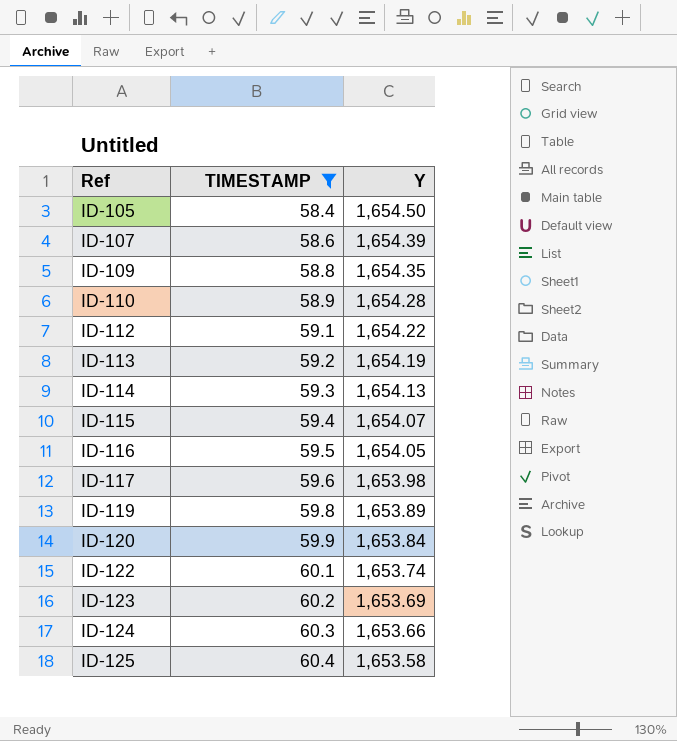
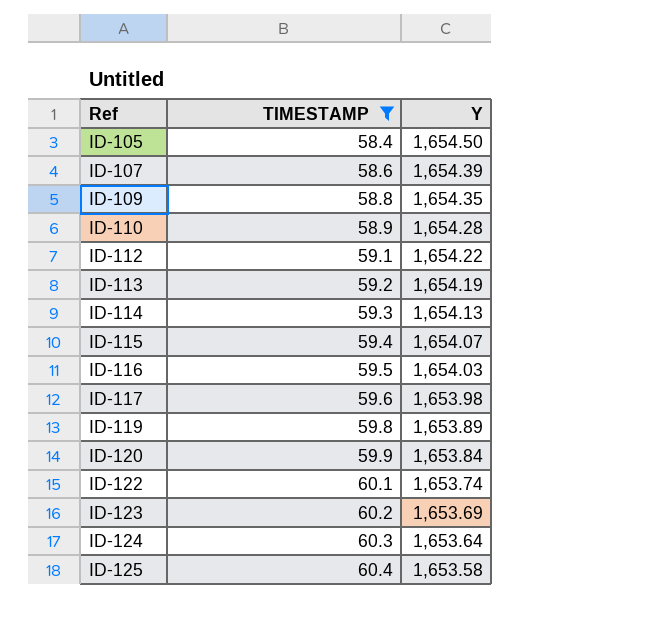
ID-116 | Y: 1,654.05 -> 1,654.03
ID-124 | Y: 1,653.66 -> 1,653.64

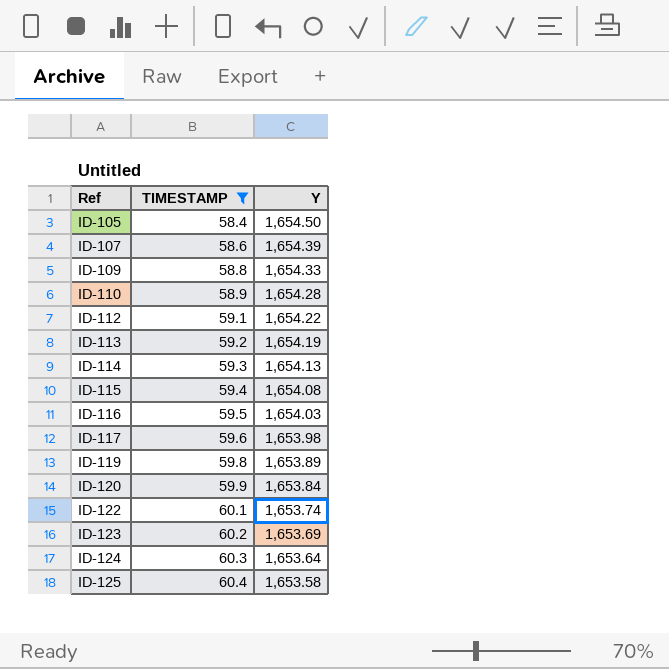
ID-109 | Y: 1,654.35 -> 1,654.33
ID-115 | Y: 1,654.07 -> 1,654.08

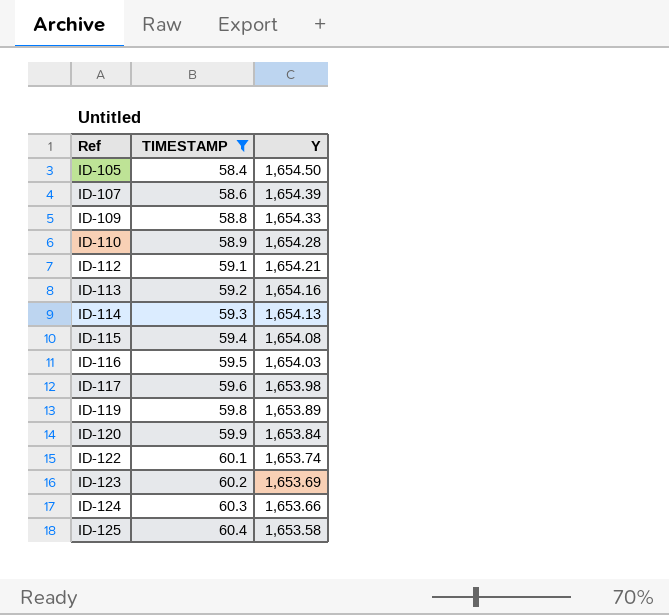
ID-112 | Y: 1,654.22 -> 1,654.21
ID-113 | Y: 1,654.19 -> 1,654.16
ID-124 | Y: 1,653.64 -> 1,653.66

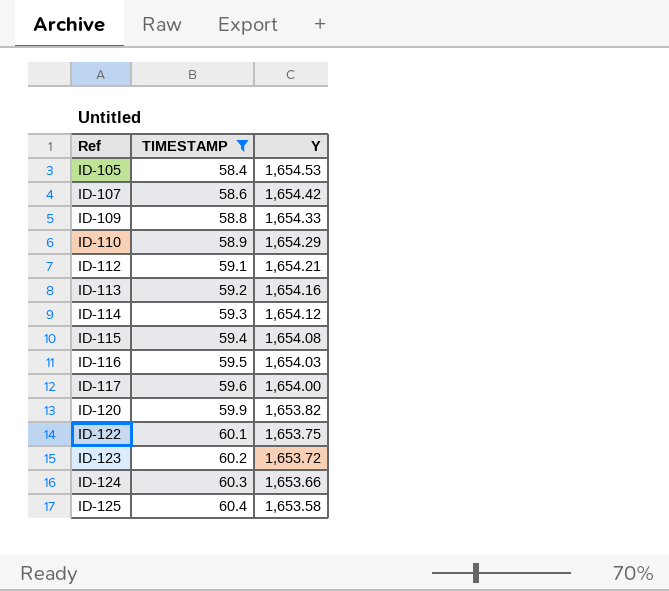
row ID-119: 59.8 | 1,653.89 -> none
ID-105 | Y: 1,654.50 -> 1,654.53
ID-107 | Y: 1,654.39 -> 1,654.42
ID-110 | Y: 1,654.28 -> 1,654.29
ID-114 | Y: 1,654.13 -> 1,654.12
ID-117 | Y: 1,653.98 -> 1,654.00
ID-120 | Y: 1,653.84 -> 1,653.82
ID-122 | Y: 1,653.74 -> 1,653.75
ID-123 | Y: 1,653.69 -> 1,653.72

